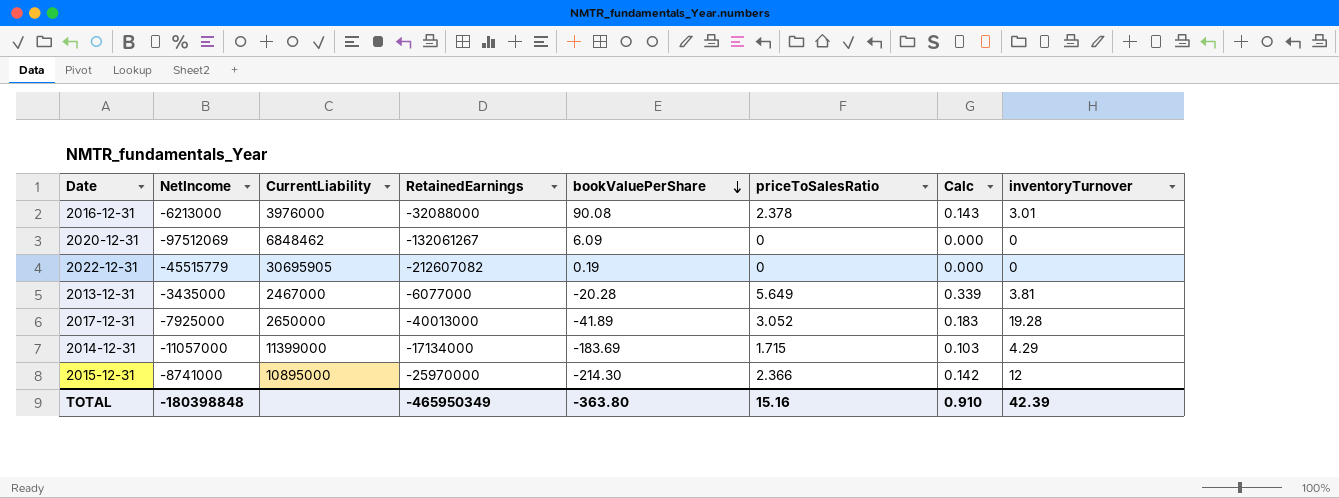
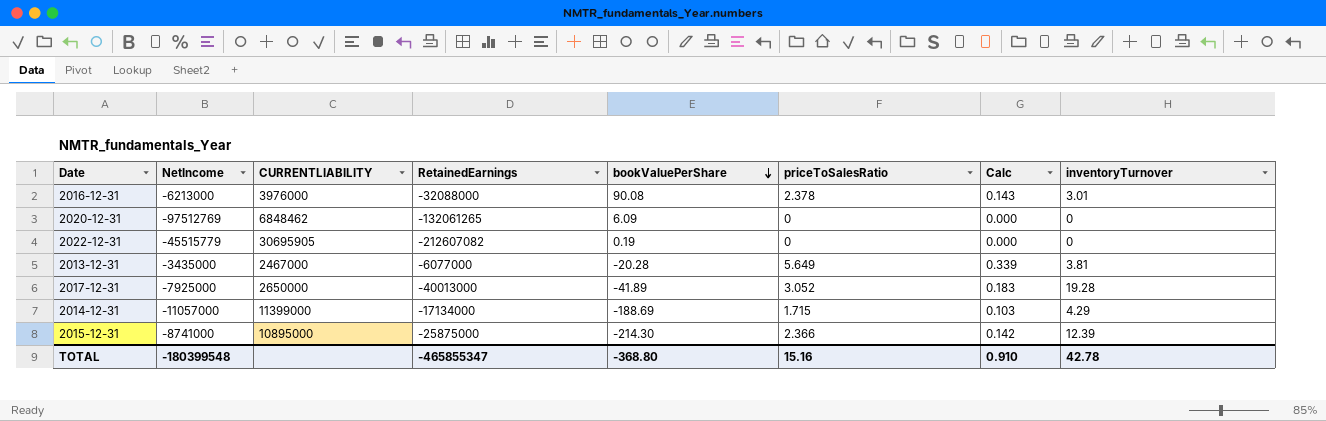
column name: CurrentLiability -> CURRENTLIABILITY
2020-12-31 | NetIncome: -97512069 -> -97512769
2020-12-31 | RetainedEarnings: -132061267 -> -132061265
2014-12-31 | bookValuePerShare: -183.69 -> -188.69
2015-12-31 | RetainedEarnings: -25970000 -> -25875000
2015-12-31 | inventoryTurnover: 12 -> 12.39
TOTAL | NetIncome: -180398848 -> -180399548
TOTAL | RetainedEarnings: -465950349 -> -465855347
TOTAL | bookValuePerShare: -363.80 -> -368.80
TOTAL | inventoryTurnover: 42.39 -> 42.78

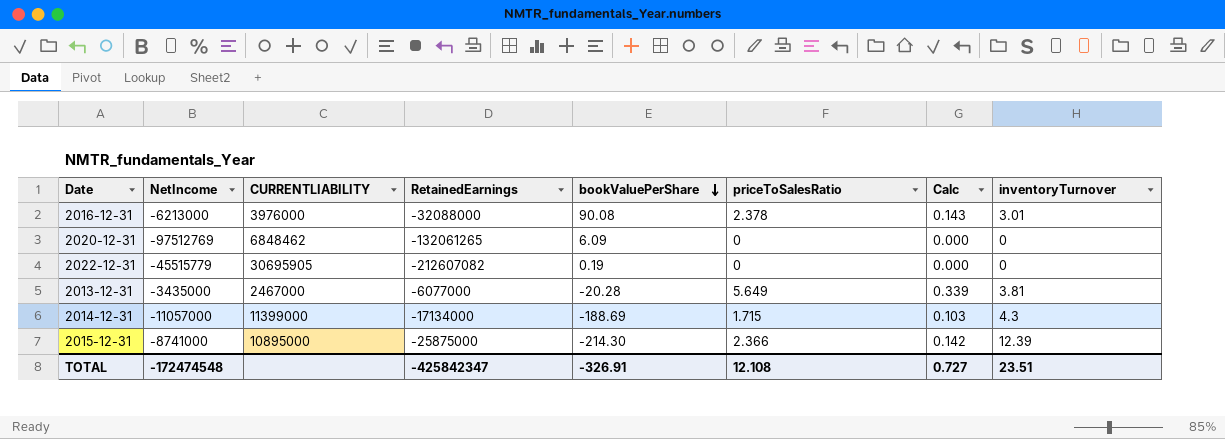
row 2017-12-31: -7925000 | 2650000 | -40013000 | -41.89 | 3.052 | 0.183 | 19.28 -> none
2014-12-31 | inventoryTurnover: 4.29 -> 4.3
TOTAL | NetIncome: -180399548 -> -172474548
TOTAL | RetainedEarnings: -465855347 -> -425842347
TOTAL | bookValuePerShare: -368.80 -> -326.91
TOTAL | priceToSalesRatio: 15.16 -> 12.108
TOTAL | Calc: 0.910 -> 0.727
TOTAL | inventoryTurnover: 42.78 -> 23.51

